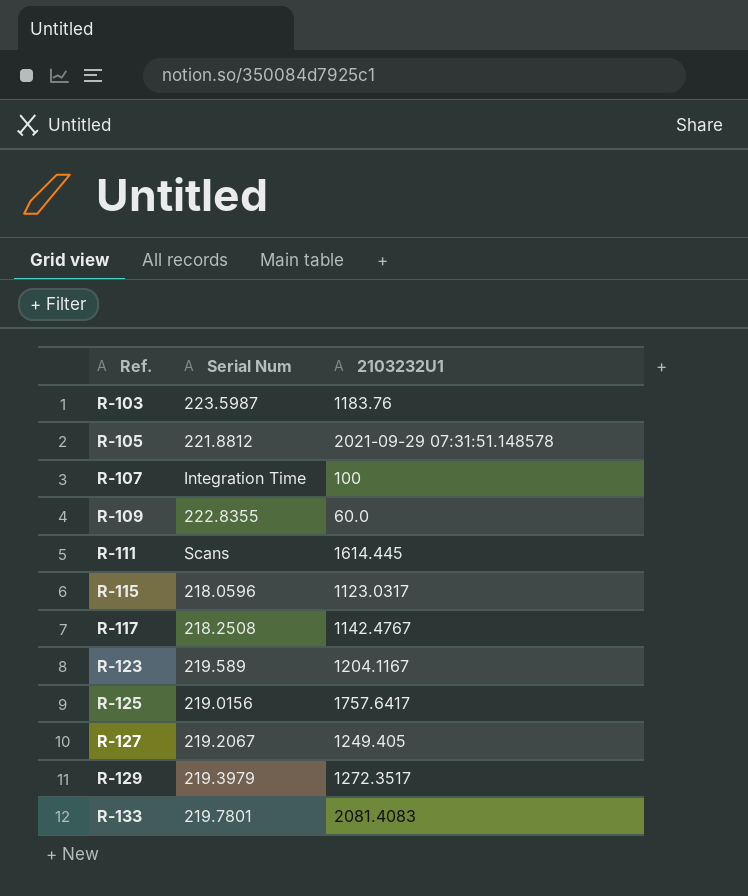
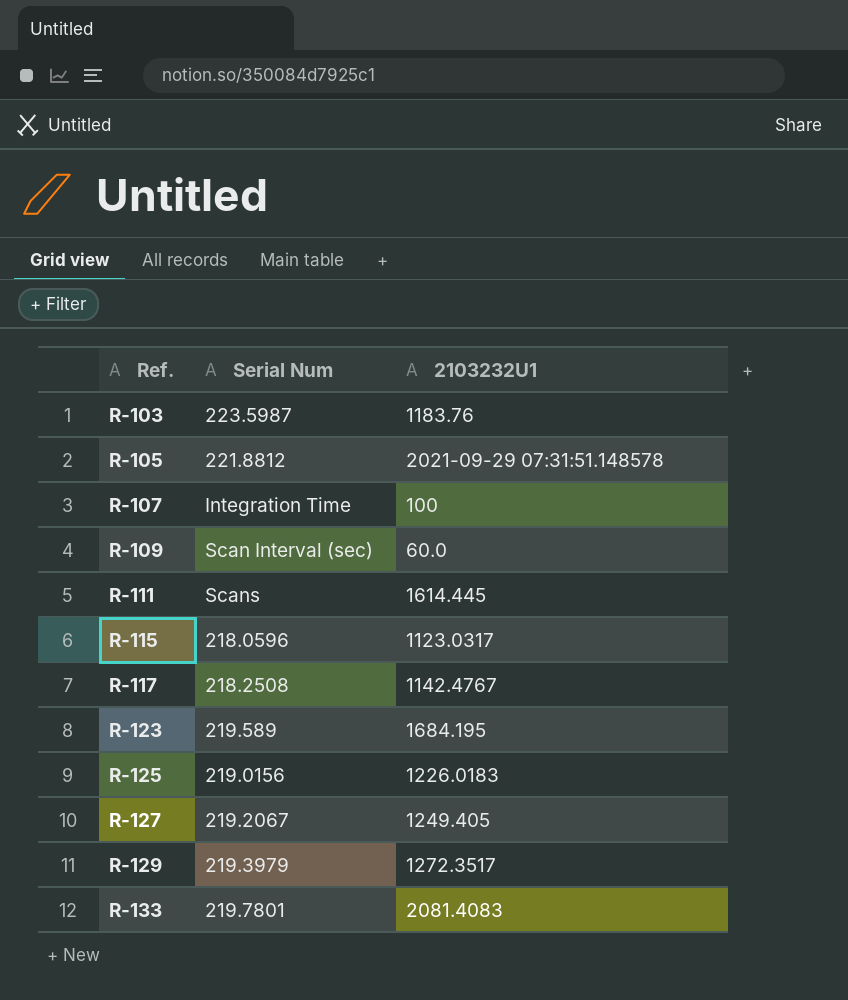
R-109 | Serial Num: 222.8355 -> Scan Interval (sec)
R-123 | 2103232U1: 1204.1167 -> 1684.195
R-125 | 2103232U1: 1757.6417 -> 1226.0183

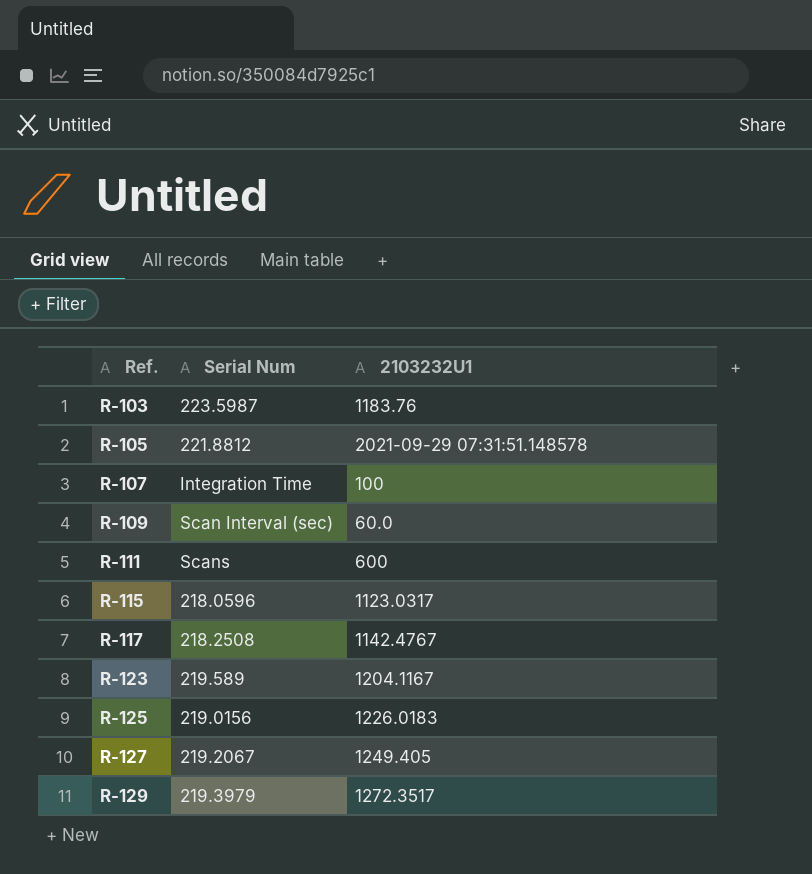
row R-133: 219.7801 | 2081.4083 -> none
R-111 | 2103232U1: 1614.445 -> 600
R-123 | 2103232U1: 1684.195 -> 1204.1167

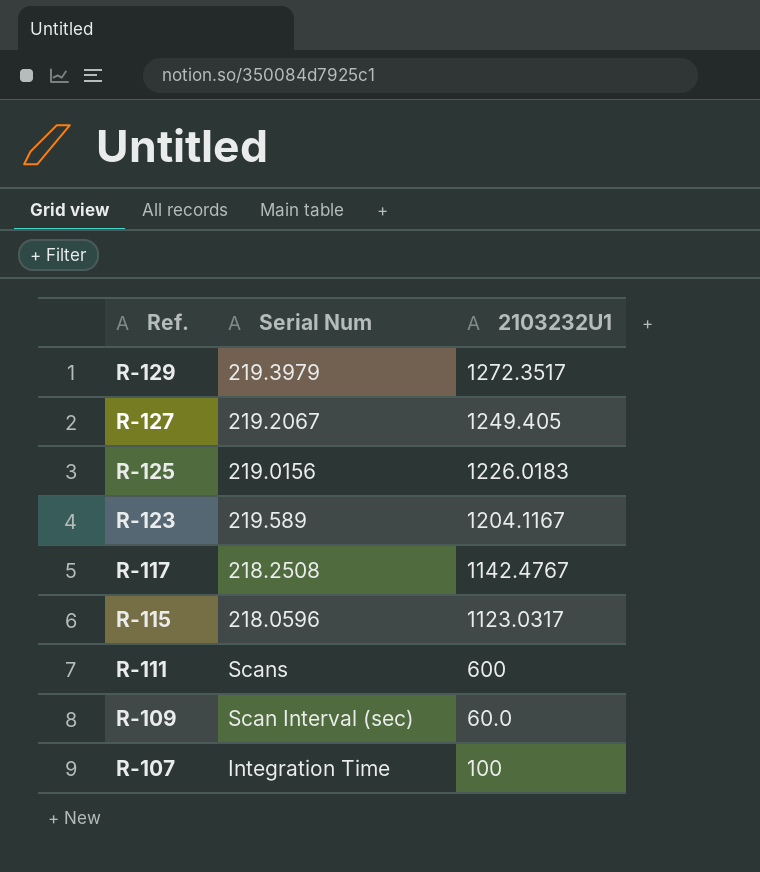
row order: Ref. ascending -> Ref. descending
row R-103: 223.5987 | 1183.76 -> none
row R-105: 221.8812 | 2021-09-29 07:31:51.148578 -> none

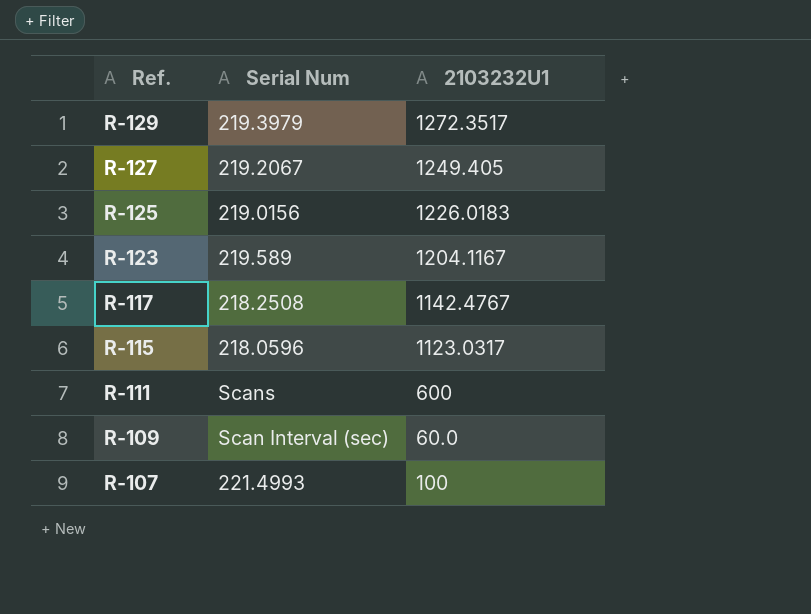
R-107 | Serial Num: Integration Time -> 221.4993

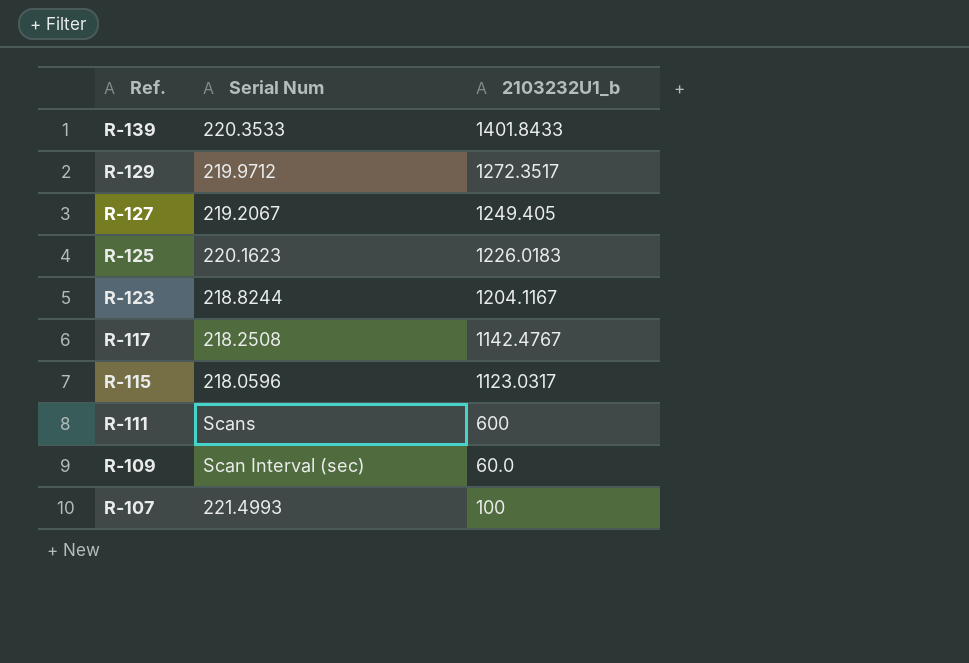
column name: 2103232U1 -> 2103232U1_b
row R-139: none -> 220.3533 | 1401.8433
R-129 | Serial Num: 219.3979 -> 219.9712
R-125 | Serial Num: 219.0156 -> 220.1623
R-123 | Serial Num: 219.589 -> 218.8244

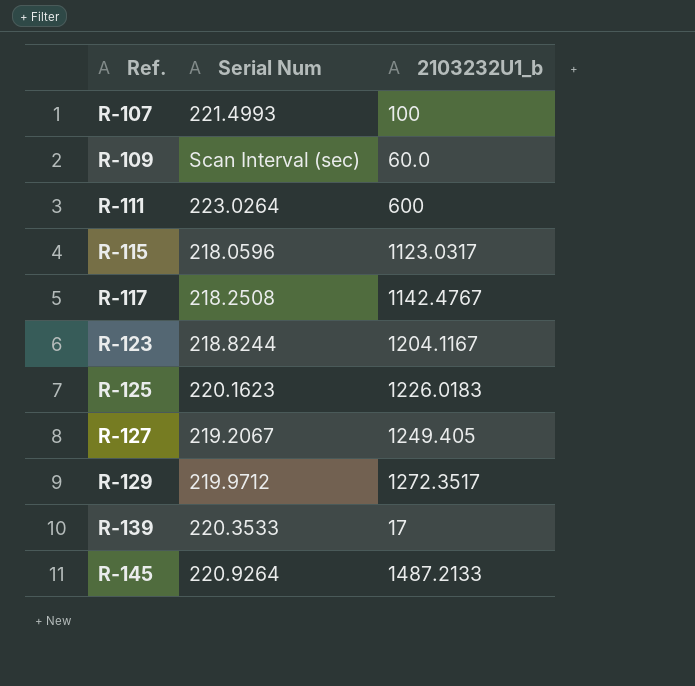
row order: Ref. descending -> Ref. ascending
R-111 | Serial Num: Scans -> 223.0264
R-139 | 2103232U1_b: 1401.8433 -> 17
row R-145: none -> 220.9264 | 1487.2133

